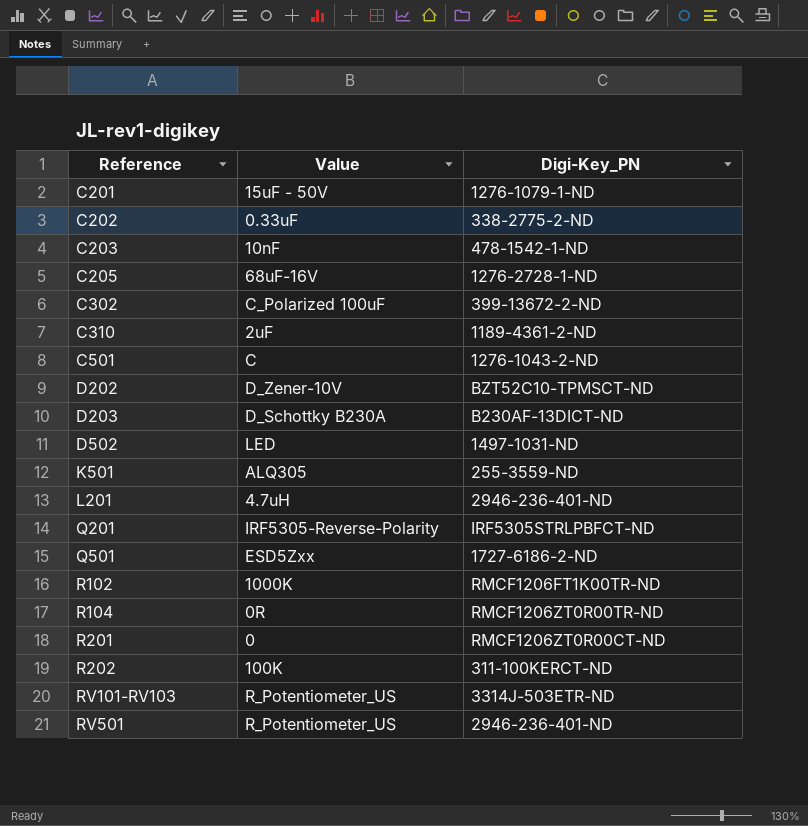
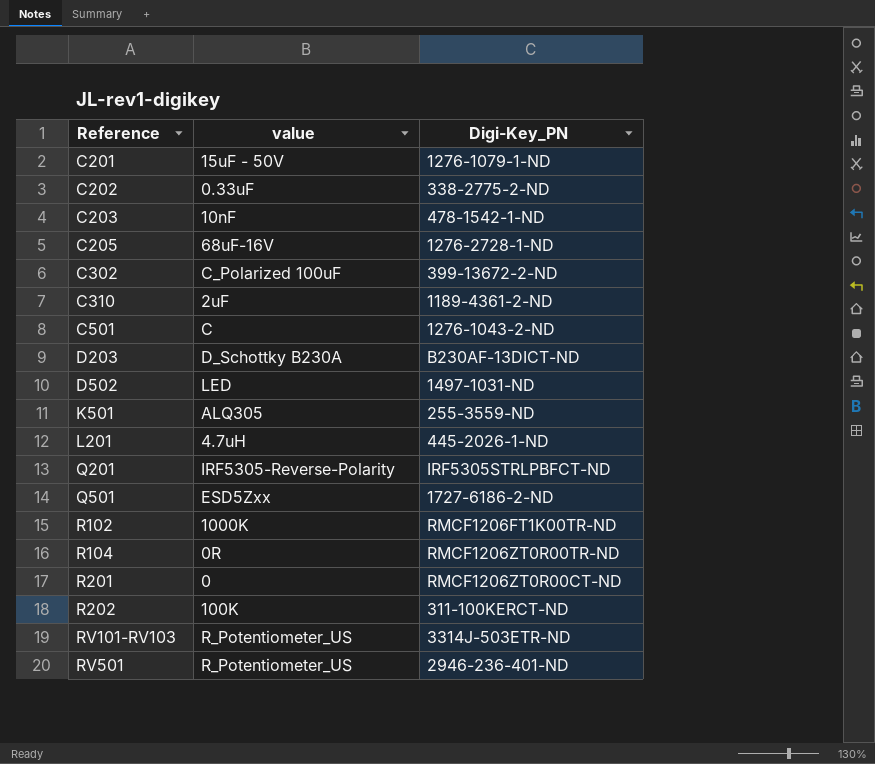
column name: Value -> value
row D202: D_Zener-10V | BZT52C10-TPMSCT-ND -> none
L201 | Digi-Key_PN: 2946-236-401-ND -> 445-2026-1-ND

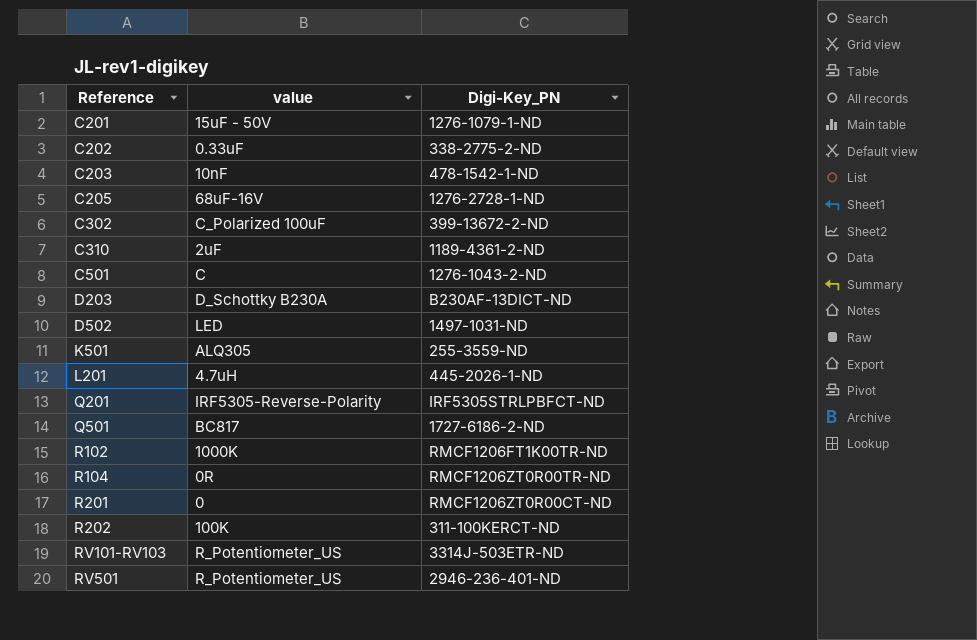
Q501 | value: ESD5Zxx -> BC817

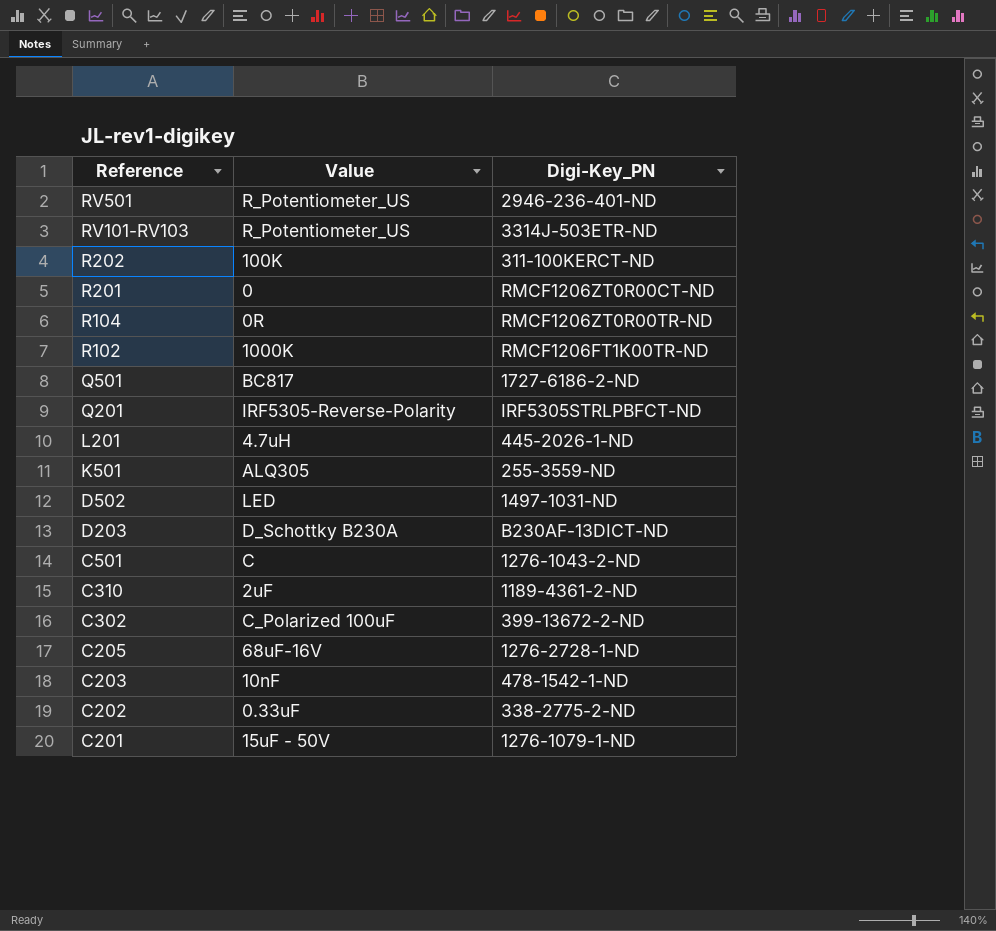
row order: Reference ascending -> Reference descending
column name: value -> Value

